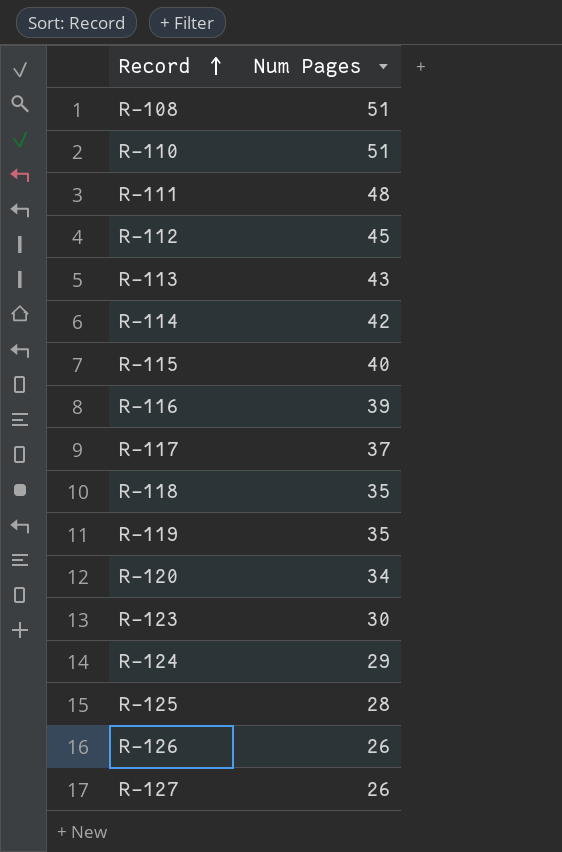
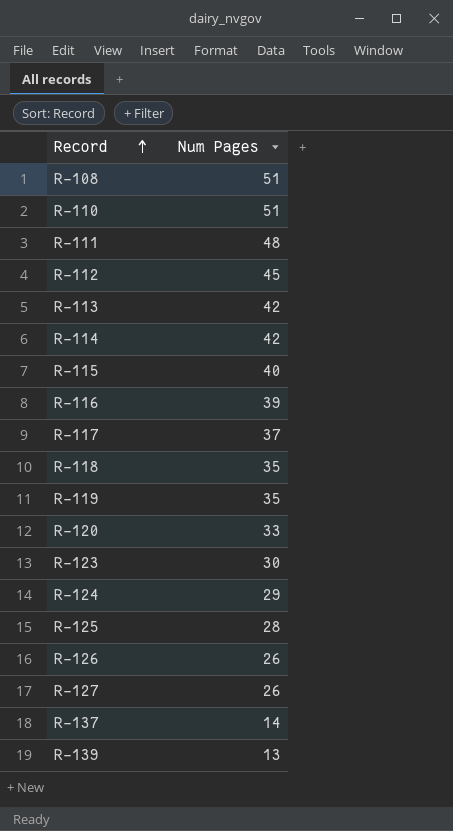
R-113 | Num Pages: 43 -> 42
R-120 | Num Pages: 34 -> 33
row R-137: none -> 14
row R-139: none -> 13

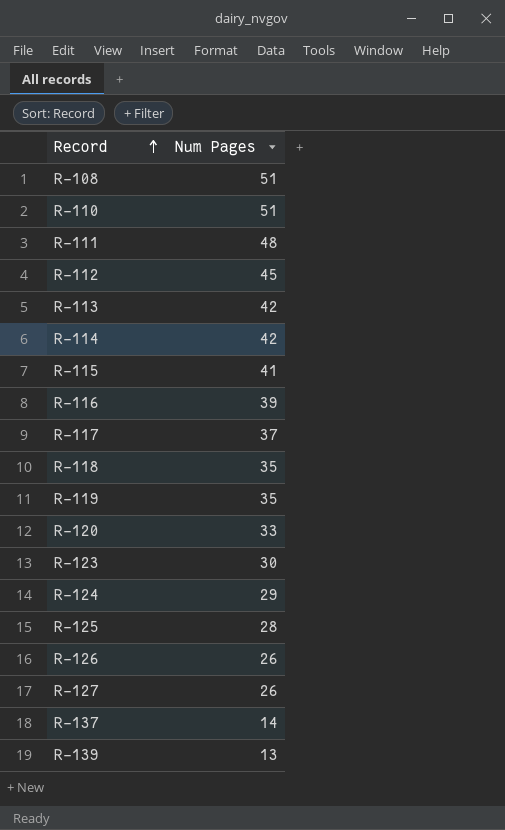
R-115 | Num Pages: 40 -> 41

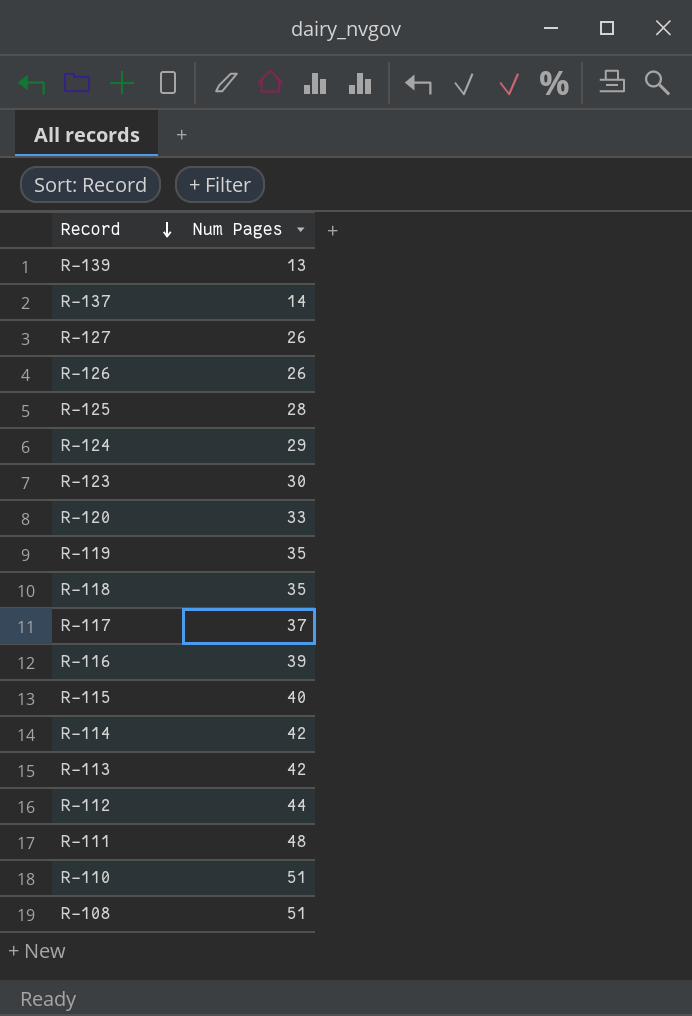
row order: Record ascending -> Record descending
R-115 | Num Pages: 41 -> 40
R-112 | Num Pages: 45 -> 44

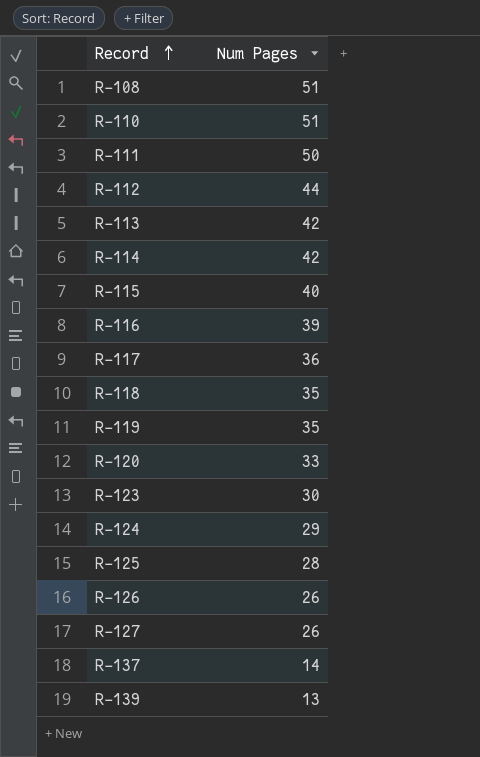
row order: Record descending -> Record ascending
R-111 | Num Pages: 48 -> 50
R-117 | Num Pages: 37 -> 36

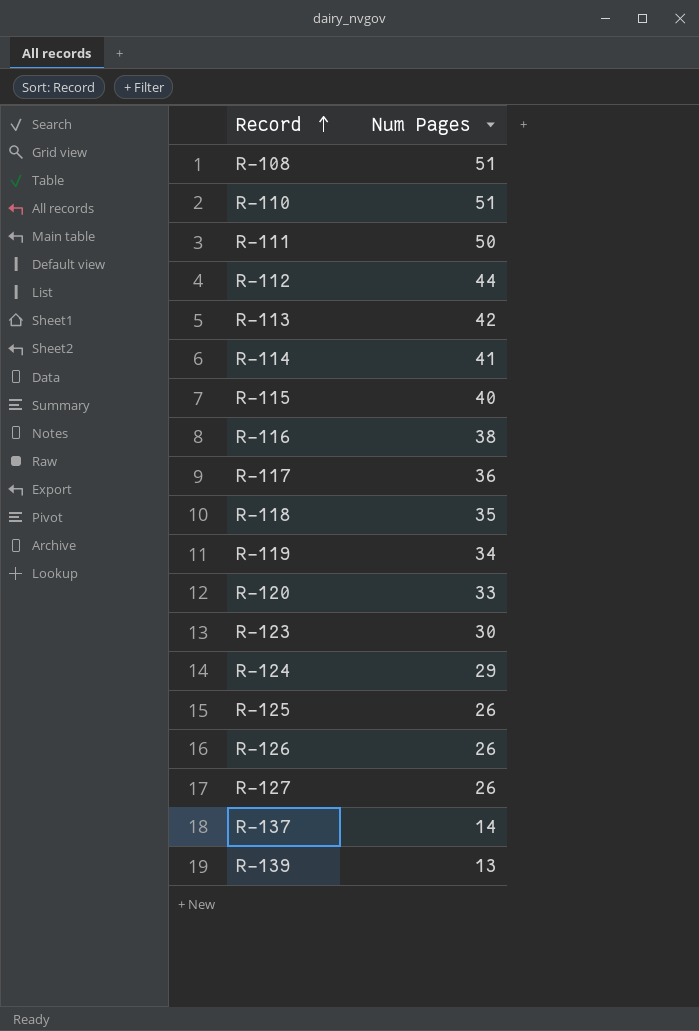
R-114 | Num Pages: 42 -> 41
R-116 | Num Pages: 39 -> 38
R-119 | Num Pages: 35 -> 34
R-125 | Num Pages: 28 -> 26

